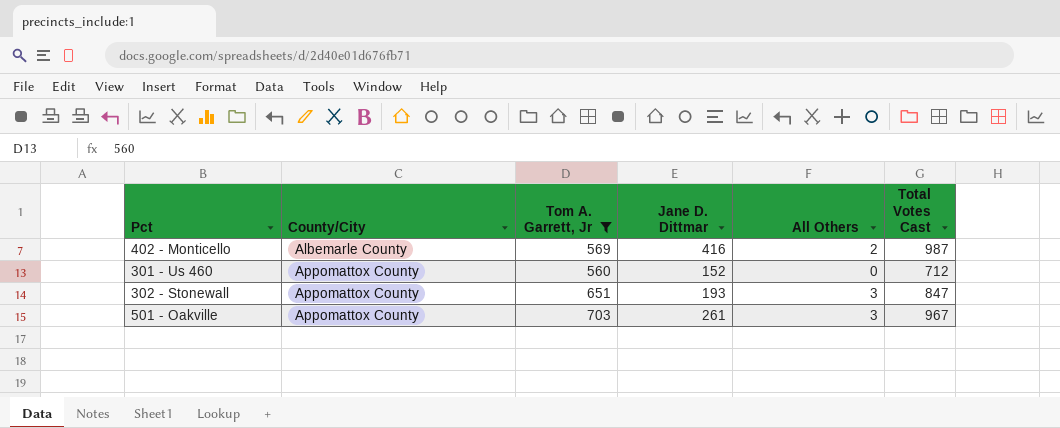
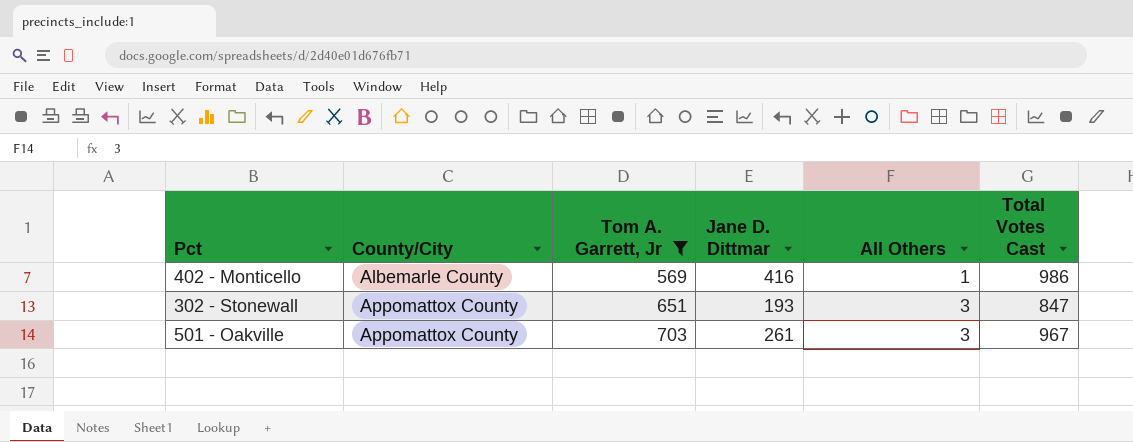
row 301 - Us 460: Appomattox County | 560 | 152 | 0 | 712 -> none
402 - Monticello | All Others: 2 -> 1
402 - Monticello | Total Votes Cast: 987 -> 986

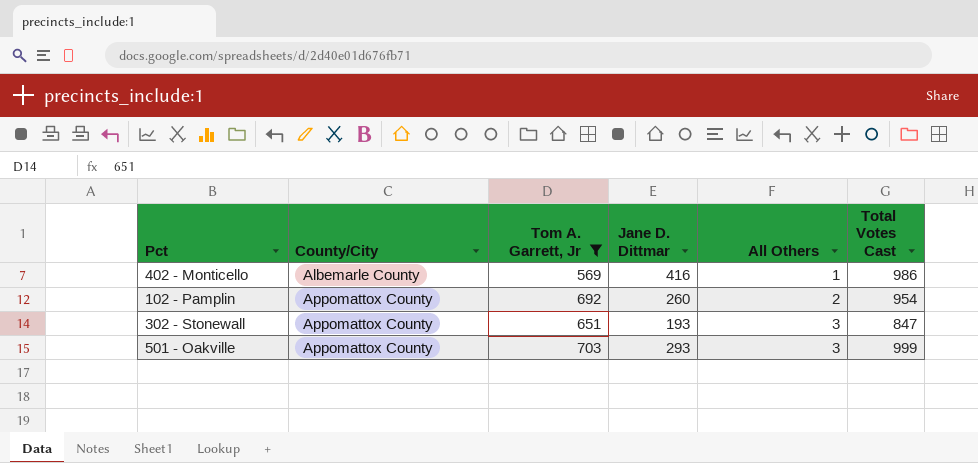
row 102 - Pamplin: none -> Appomattox County | 692 | 260 | 2 | 954
501 - Oakville | Jane D. Dittmar: 261 -> 293
501 - Oakville | Total Votes Cast: 967 -> 999

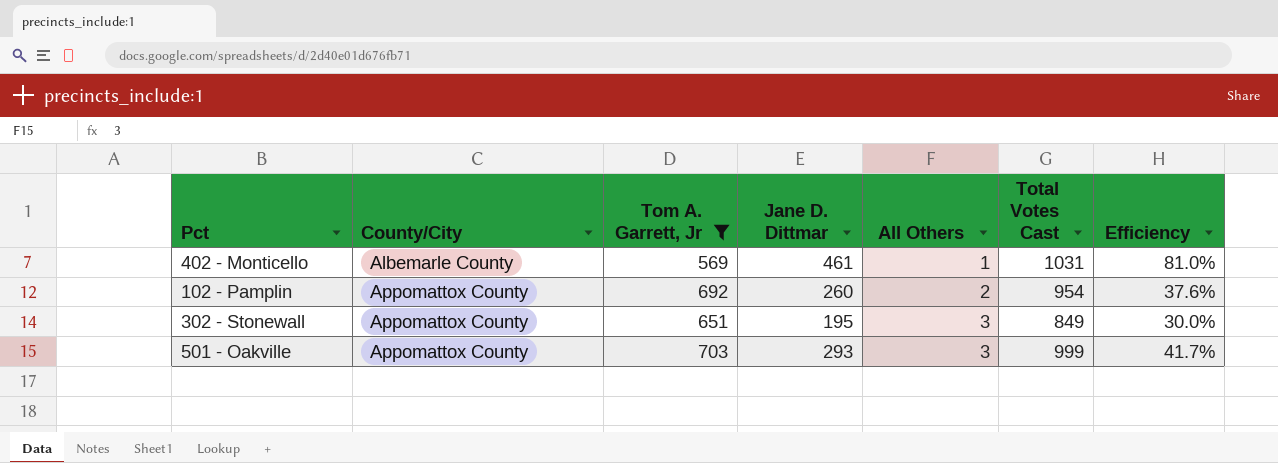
column Efficiency | formula: none -> [Jane D. Dittmar] / [Tom A. Garrett, Jr]
402 - Monticello | Jane D. Dittmar: 416 -> 461
402 - Monticello | Total Votes Cast: 986 -> 1031
302 - Stonewall | Jane D. Dittmar: 193 -> 195
302 - Stonewall | Total Votes Cast: 847 -> 849

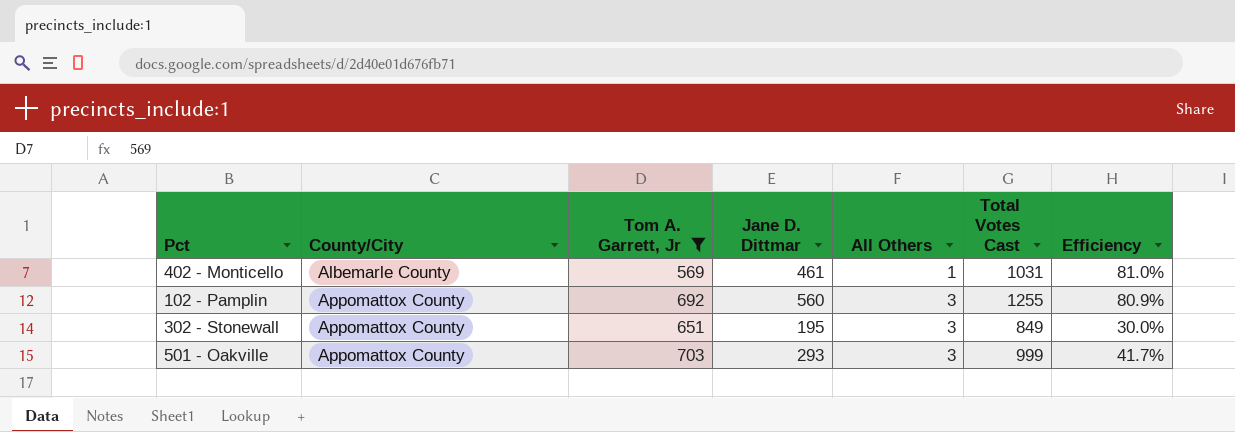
102 - Pamplin | Jane D. Dittmar: 260 -> 560
102 - Pamplin | All Others: 2 -> 3
102 - Pamplin | Total Votes Cast: 954 -> 1255
102 - Pamplin | Efficiency: 37.6% -> 80.9%

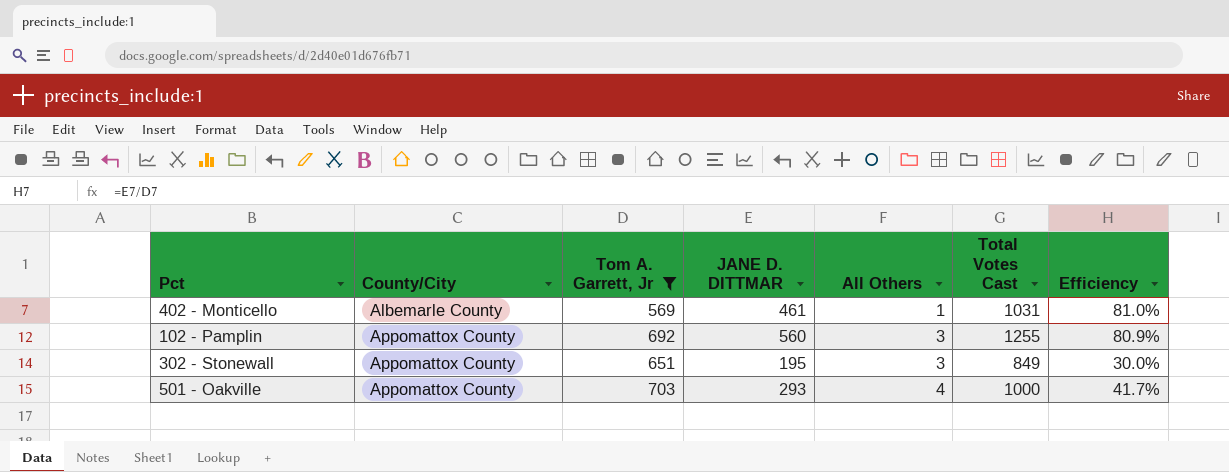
column name: Jane D. Dittmar -> JANE D. DITTMAR
501 - Oakville | All Others: 3 -> 4
501 - Oakville | Total Votes Cast: 999 -> 1000

